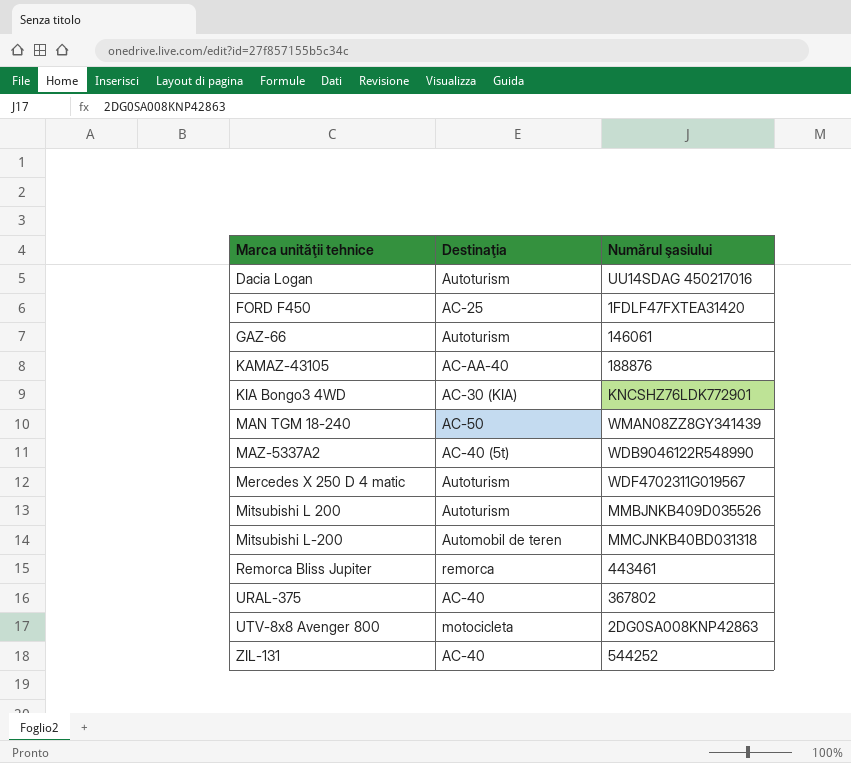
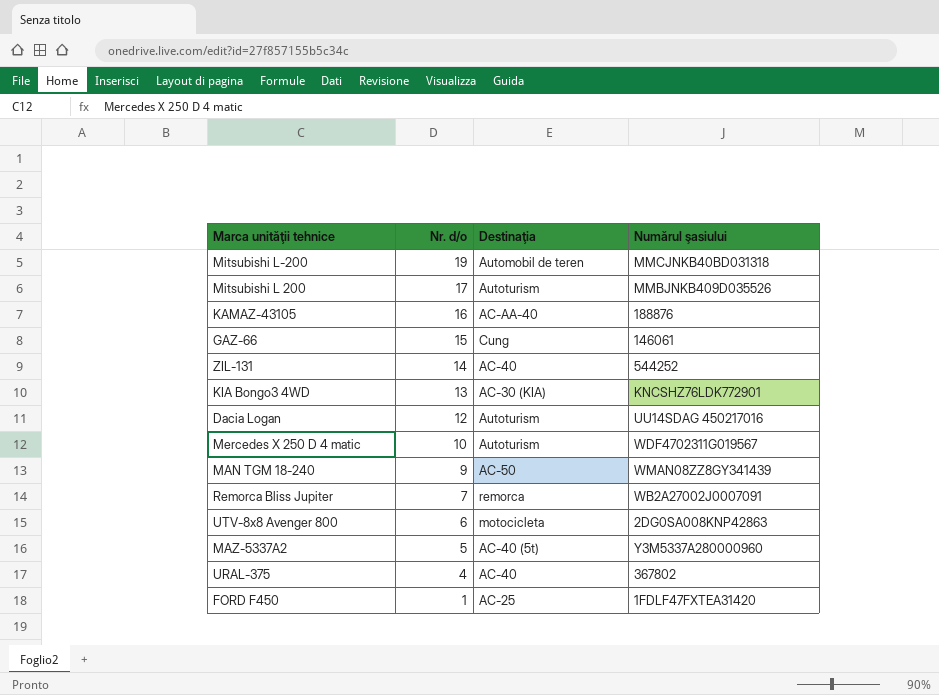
row order: Marca unităţii tehnice ascending -> Nr. d/o descending
column Nr. d/o | position: none -> 2
GAZ-66 | Destinaţia: Autoturism -> Cung
Remorca Bliss Jupiter | Numărul şasiului: 443461 -> WB2A27002J0007091
MAZ-5337A2 | Numărul şasiului: WDB9046122R548990 -> Y3M5337A280000960

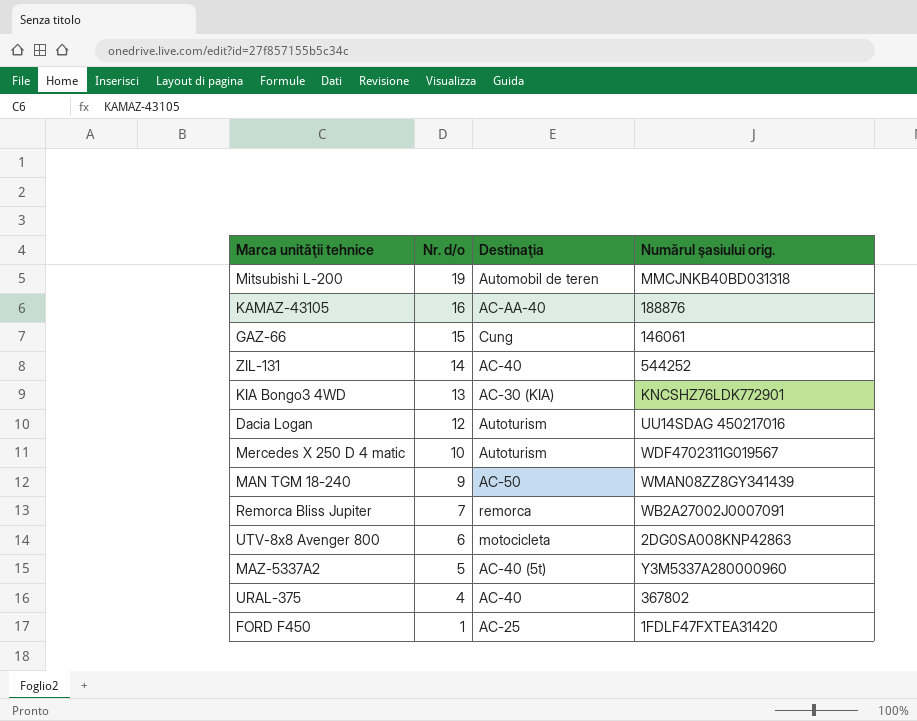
column name: Numărul şasiului -> Numărul şasiului orig.
row Mitsubishi L 200: 17 | Autoturism | MMBJNKB409D035526 -> none

